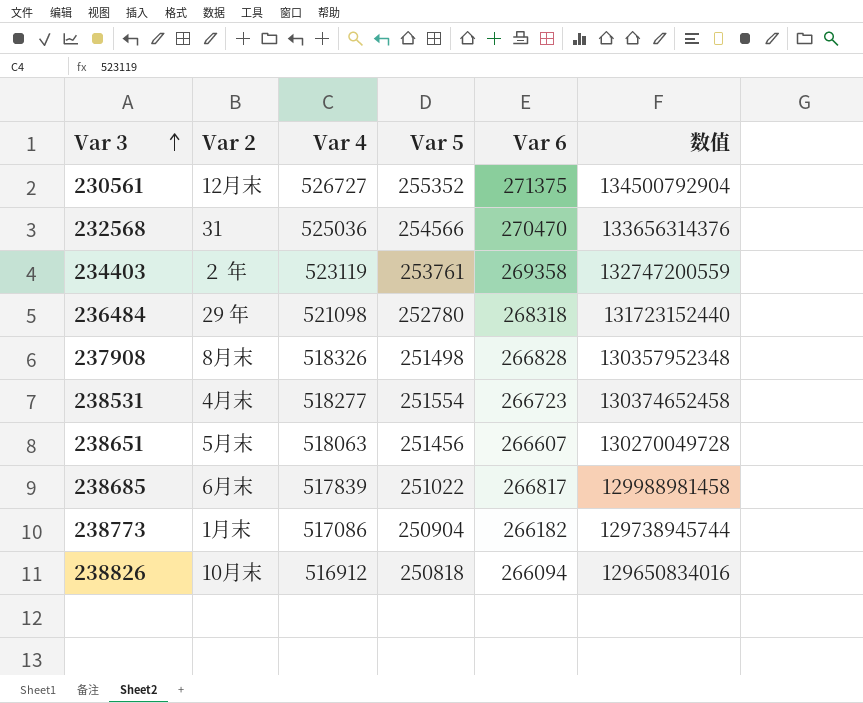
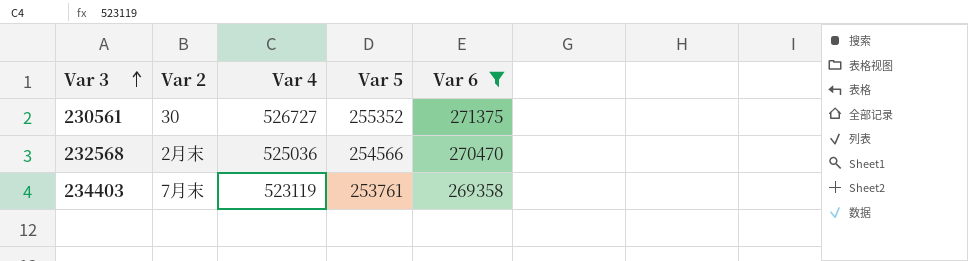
filter: none -> Var 6 >= 269358
column 数值 | formula: [Var 4] * [Var 5] -> none
230561 | Var 2: 12月末 -> 30
232568 | Var 2: 31 -> 2月末
234403 | Var 2: ２ 年 -> 7月末

